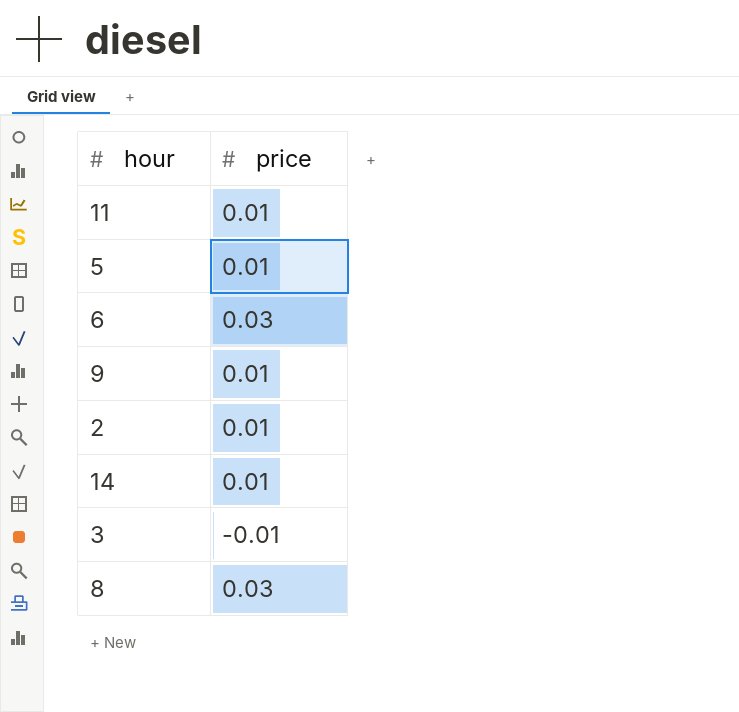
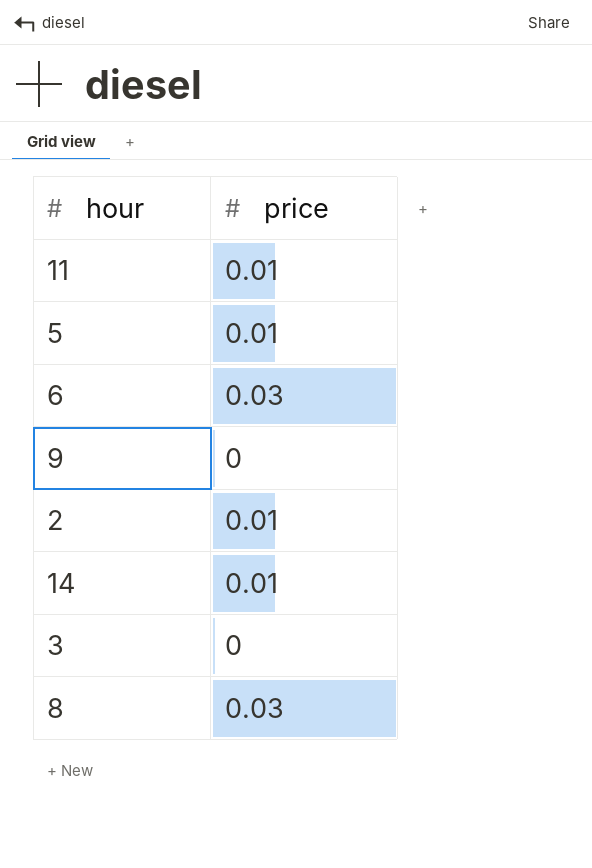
9 | price: 0.01 -> 0
3 | price: -0.01 -> 0

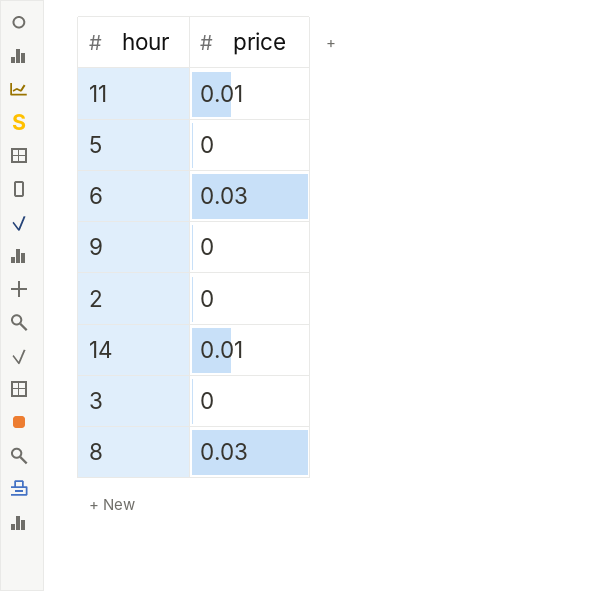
5 | price: 0.01 -> 0
2 | price: 0.01 -> 0

